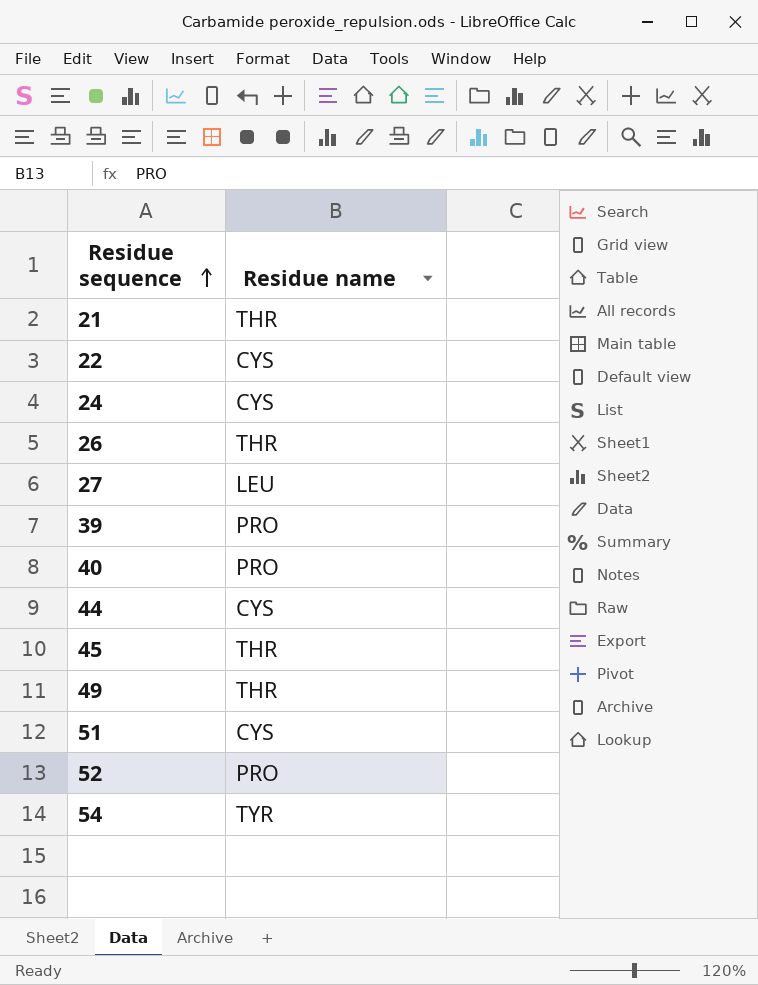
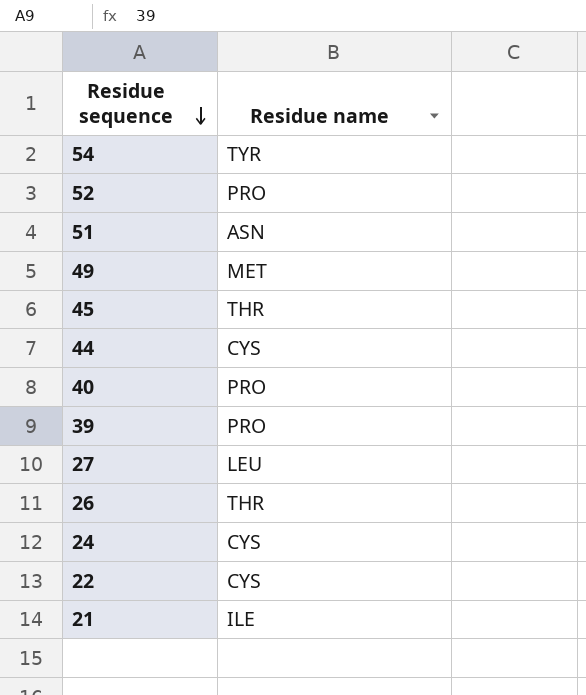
row order: Residue sequence ascending -> Residue sequence descending
51 | Residue name: CYS -> ASN
49 | Residue name: THR -> MET
21 | Residue name: THR -> ILE

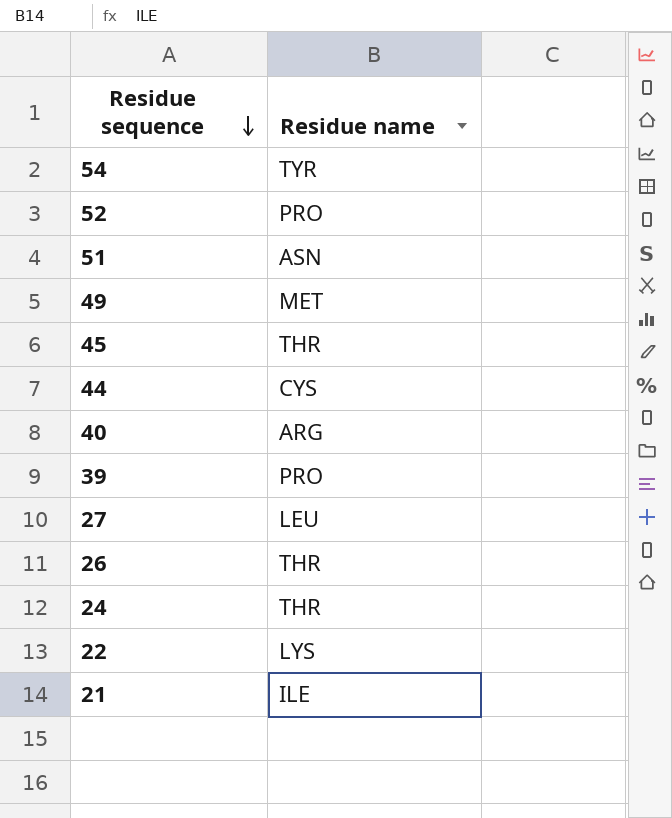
40 | Residue name: PRO -> ARG
24 | Residue name: CYS -> THR
22 | Residue name: CYS -> LYS

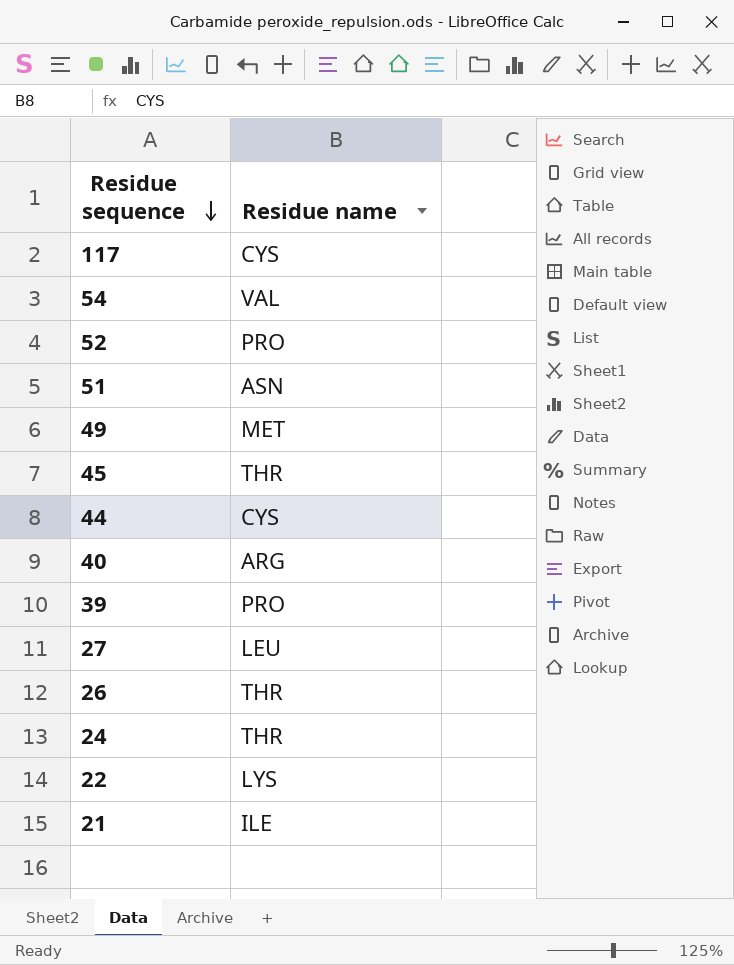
row 117: none -> CYS
54 | Residue name: TYR -> VAL

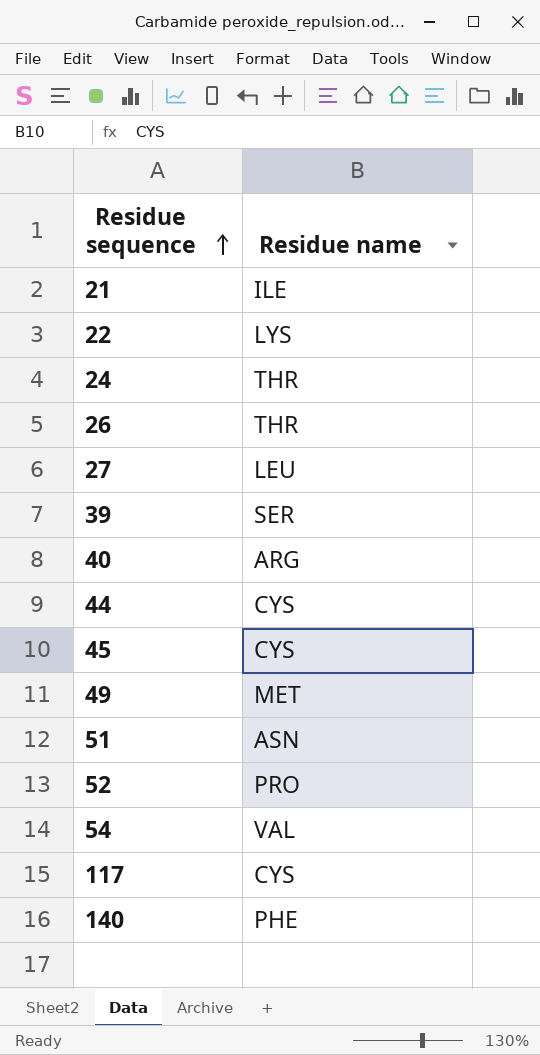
row order: Residue sequence descending -> Residue sequence ascending
39 | Residue name: PRO -> SER
45 | Residue name: THR -> CYS
row 140: none -> PHE

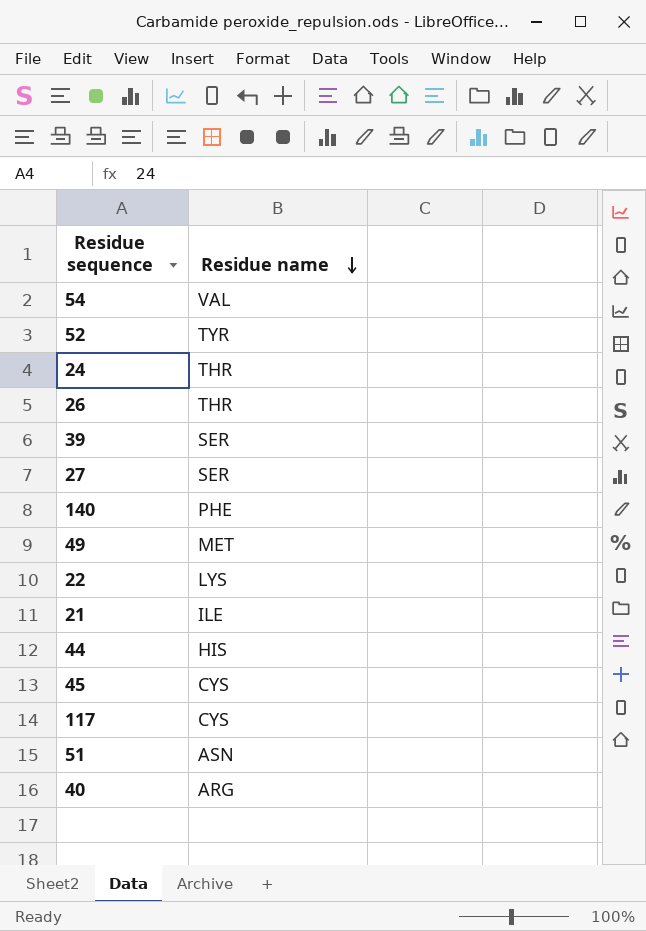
row order: Residue sequence ascending -> Residue name descending
52 | Residue name: PRO -> TYR
27 | Residue name: LEU -> SER
44 | Residue name: CYS -> HIS

